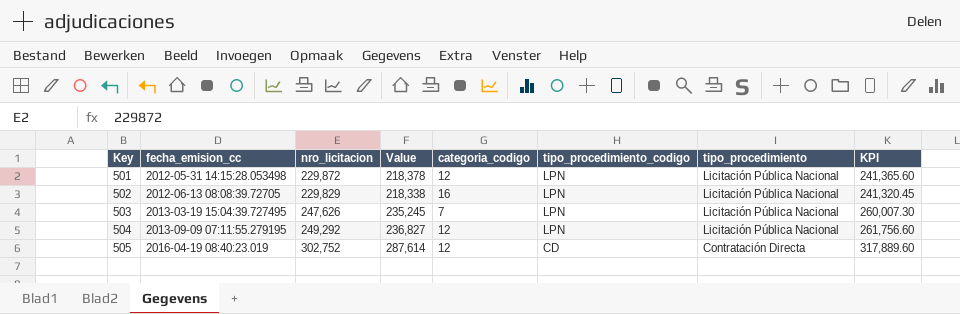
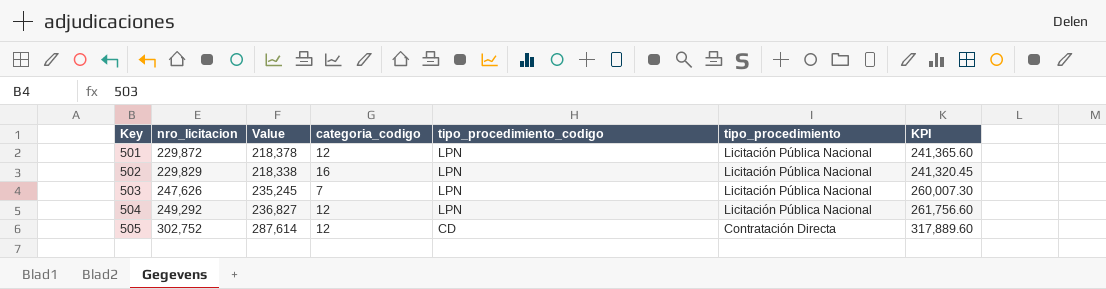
column fecha_emision_cc | position: 2 -> none

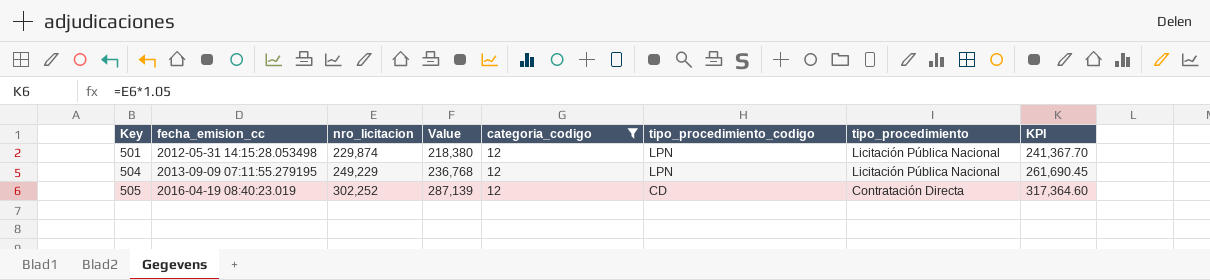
filter: none -> categoria_codigo = 12
column fecha_emision_cc | position: none -> 2
501 | nro_licitacion: 229,872 -> 229,874
501 | Value: 218,378 -> 218,380
501 | KPI: 241,365.60 -> 241,367.70
504 | nro_licitacion: 249,292 -> 249,229
504 | Value: 236,827 -> 236,768
504 | KPI: 261,756.60 -> 261,690.45
505 | nro_licitacion: 302,752 -> 302,252
505 | Value: 287,614 -> 287,139
505 | KPI: 317,889.60 -> 317,364.60

